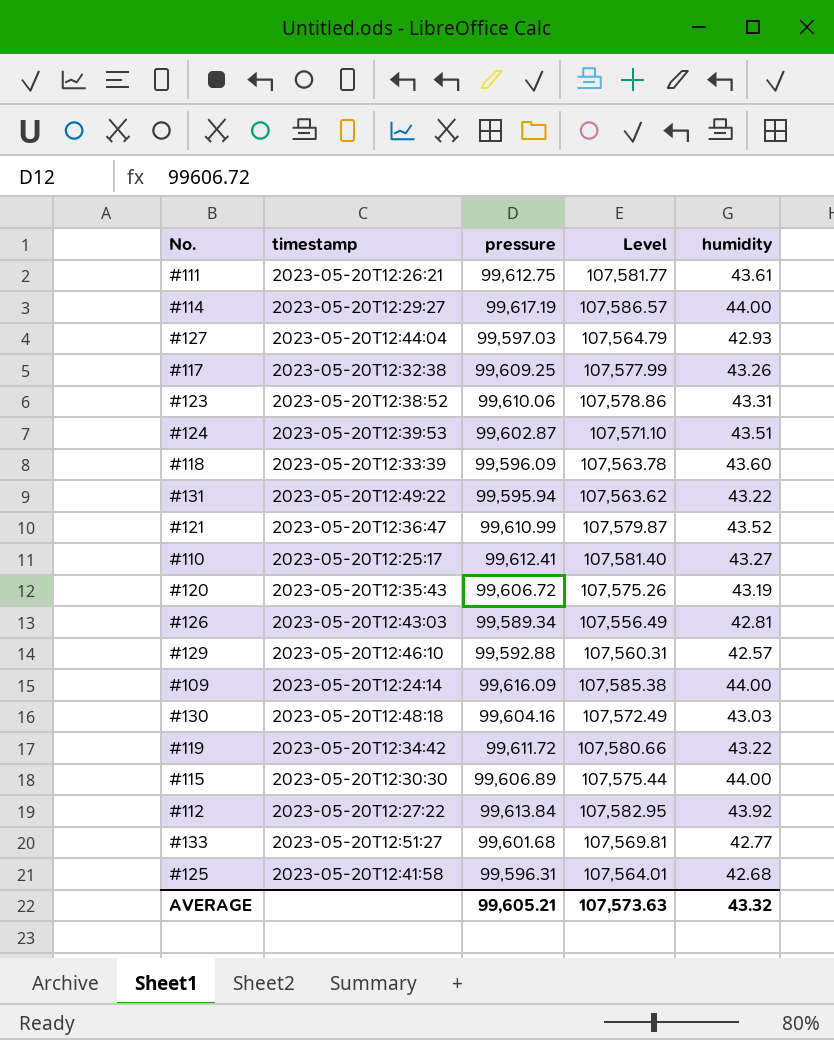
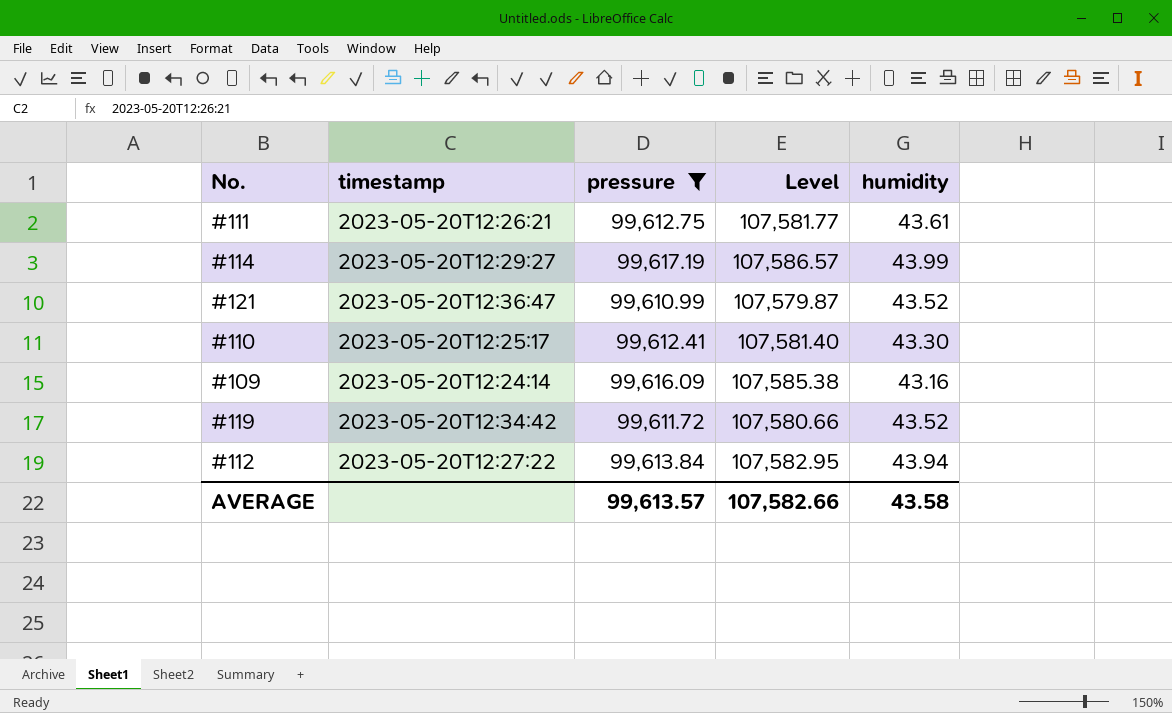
filter: none -> pressure >= 99,610.99
#114 | humidity: 44.00 -> 43.99
#110 | humidity: 43.27 -> 43.30
#109 | humidity: 44.00 -> 43.16
#119 | humidity: 43.22 -> 43.52
#112 | humidity: 43.92 -> 43.94
AVERAGE | pressure: 99,605.21 -> 99,613.57
AVERAGE | Level: 107,573.63 -> 107,582.66
AVERAGE | humidity: 43.32 -> 43.58

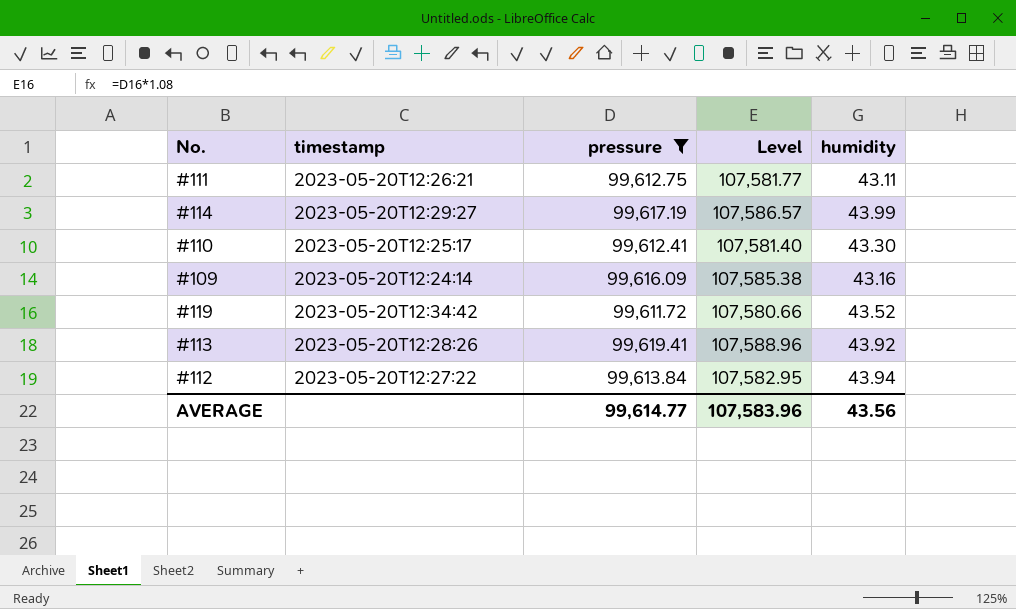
row #121: 2023-05-20T12:36:47 | 99,610.99 | 107,579.87 | 43.52 -> none
#111 | humidity: 43.61 -> 43.11
row #113: none -> 2023-05-20T12:28:26 | 99,619.41 | 107,588.96 | 43.92
AVERAGE | pressure: 99,613.57 -> 99,614.77
AVERAGE | Level: 107,582.66 -> 107,583.96
AVERAGE | humidity: 43.58 -> 43.56

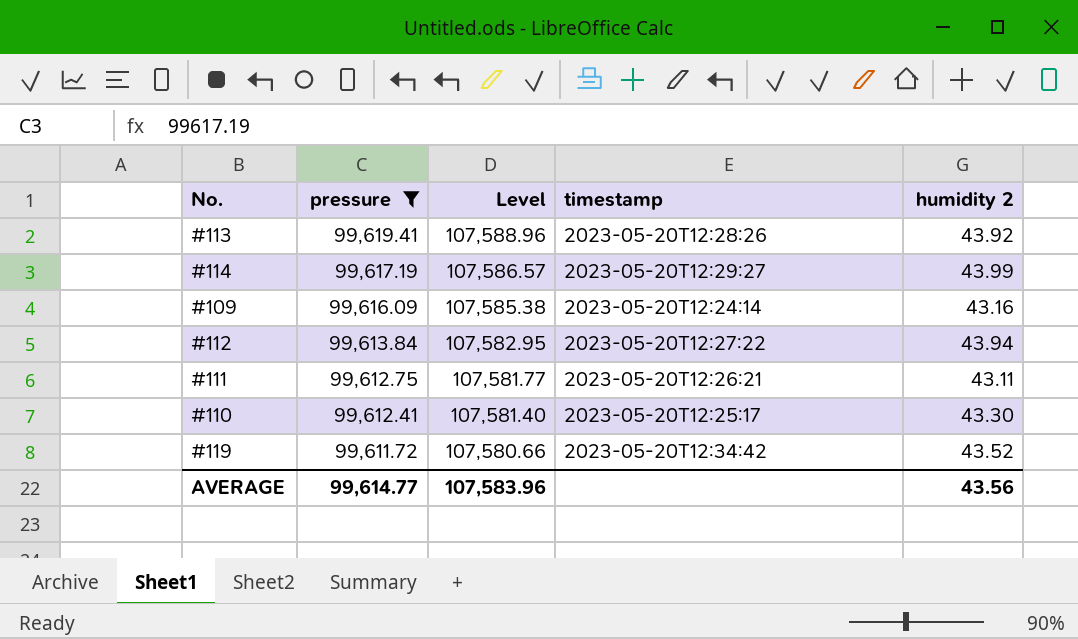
row order: none -> pressure descending
column timestamp | position: 2 -> 4
column name: humidity -> humidity 2

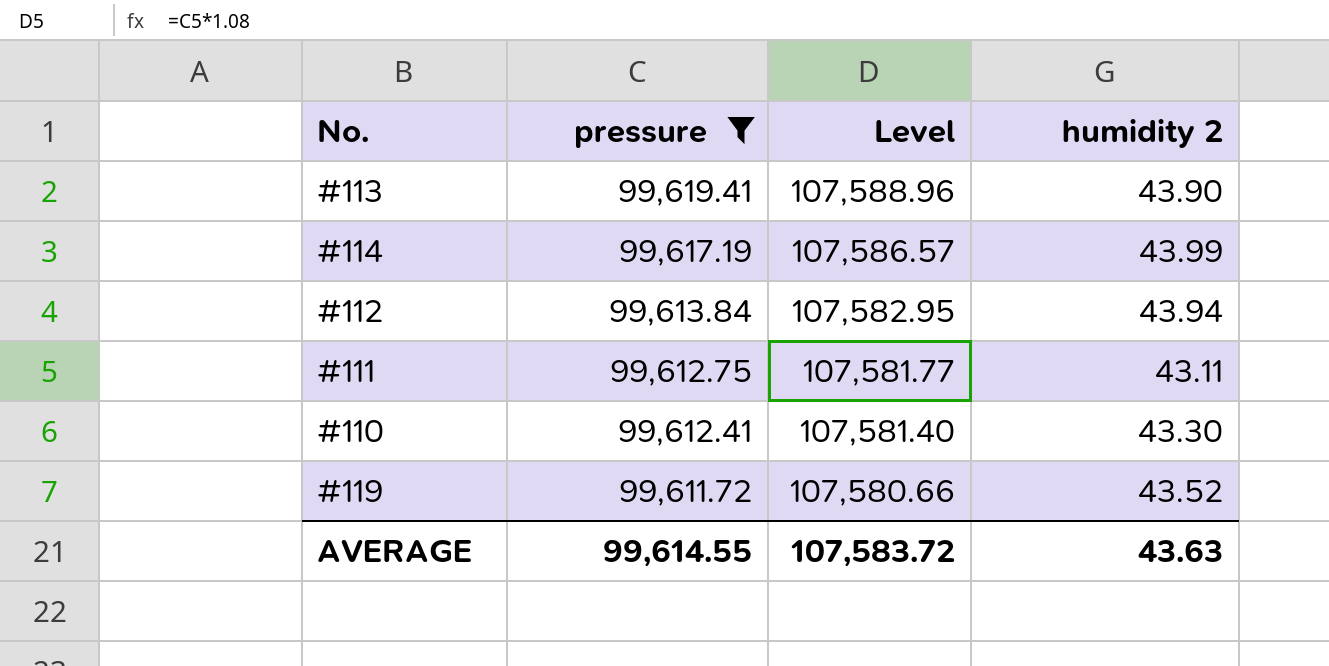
column timestamp | position: 4 -> none
row #109: 99,616.09 | 107,585.38 | 2023-05-20T12:24:14 | 43.16 -> none
#113 | humidity 2: 43.92 -> 43.90
AVERAGE | pressure: 99,614.77 -> 99,614.55
AVERAGE | Level: 107,583.96 -> 107,583.72
AVERAGE | humidity 2: 43.56 -> 43.63

